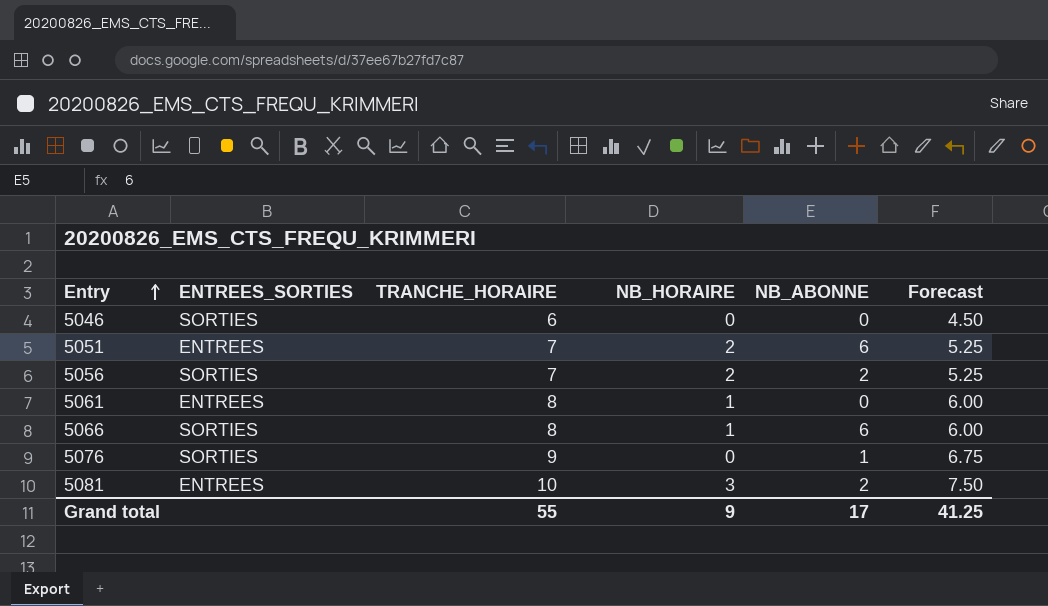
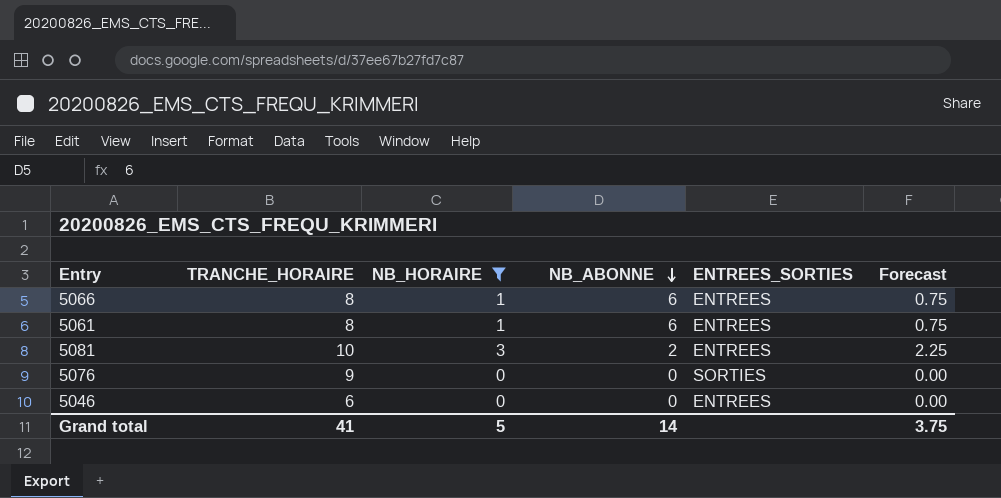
filter: none -> NB_HORAIRE != 2
row order: Entry ascending -> NB_ABONNE descending
column ENTREES_SORTIES | position: 2 -> 5
column Forecast | formula: [TRANCHE_HORAIRE] * 0.75 -> [NB_HORAIRE] * 0.75
5066 | ENTREES_SORTIES: SORTIES -> ENTREES
5061 | NB_ABONNE: 0 -> 6
5076 | NB_ABONNE: 1 -> 0
5046 | ENTREES_SORTIES: SORTIES -> ENTREES
Grand total | TRANCHE_HORAIRE: 55 -> 41
Grand total | NB_HORAIRE: 9 -> 5
Grand total | NB_ABONNE: 17 -> 14
Grand total | Forecast: 41.25 -> 3.75

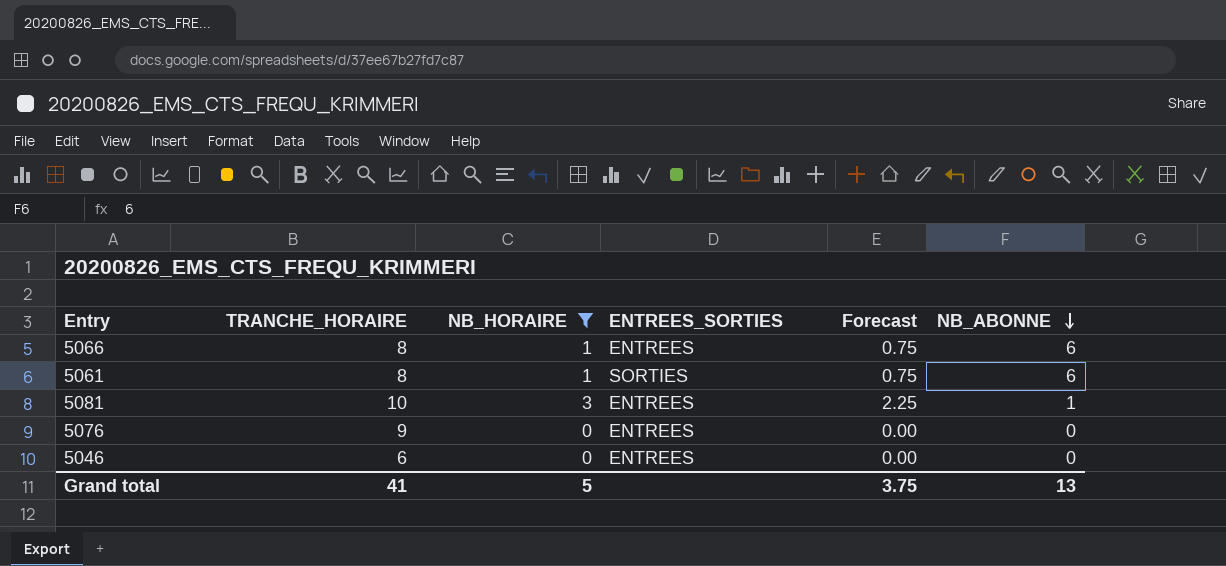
column NB_ABONNE | position: 4 -> 6
5061 | ENTREES_SORTIES: ENTREES -> SORTIES
5081 | NB_ABONNE: 2 -> 1
5076 | ENTREES_SORTIES: SORTIES -> ENTREES
Grand total | NB_ABONNE: 14 -> 13

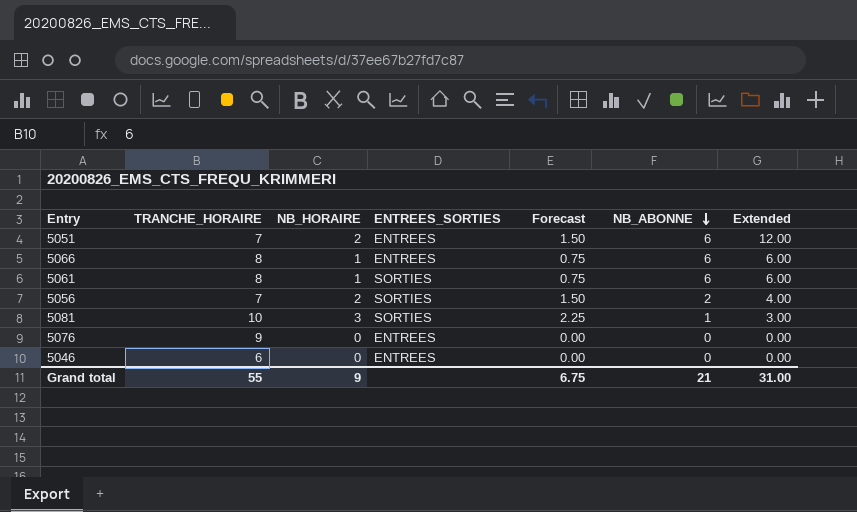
filter: NB_HORAIRE != 2 -> none
column Extended | formula: none -> [NB_HORAIRE] * [NB_ABONNE]
5081 | ENTREES_SORTIES: ENTREES -> SORTIES
Grand total | TRANCHE_HORAIRE: 41 -> 55
Grand total | NB_HORAIRE: 5 -> 9
Grand total | Forecast: 3.75 -> 6.75
Grand total | NB_ABONNE: 13 -> 21

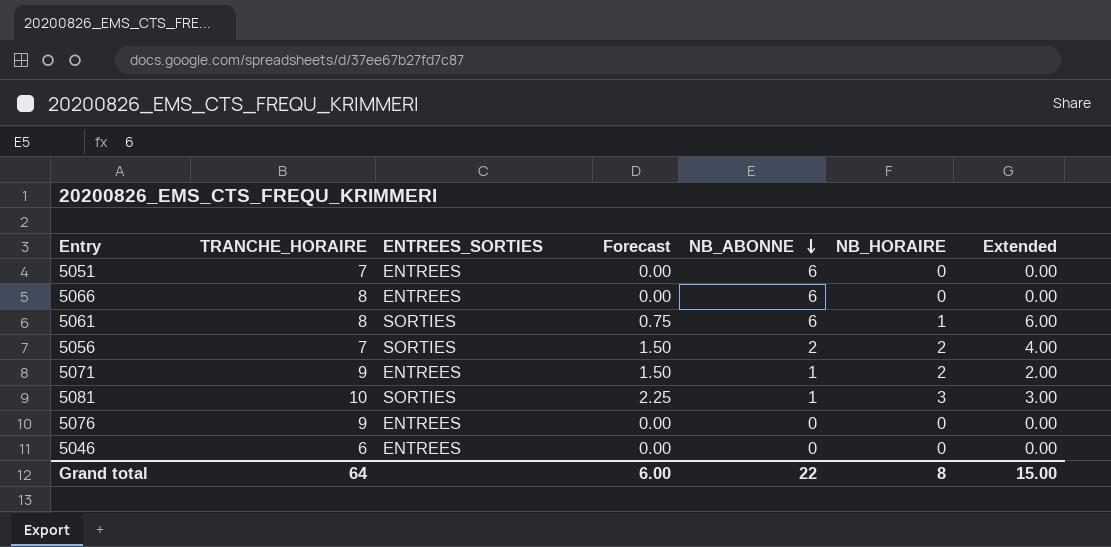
column NB_HORAIRE | position: 3 -> 6
5051 | Forecast: 1.50 -> 0.00
5051 | NB_HORAIRE: 2 -> 0
5051 | Extended: 12.00 -> 0.00
5066 | Forecast: 0.75 -> 0.00
5066 | NB_HORAIRE: 1 -> 0
5066 | Extended: 6.00 -> 0.00
row 5071: none -> 9 | ENTREES | 1.50 | 1 | 2 | 2.00
Grand total | TRANCHE_HORAIRE: 55 -> 64
Grand total | Forecast: 6.75 -> 6.00
Grand total | NB_ABONNE: 21 -> 22
Grand total | NB_HORAIRE: 9 -> 8
Grand total | Extended: 31.00 -> 15.00

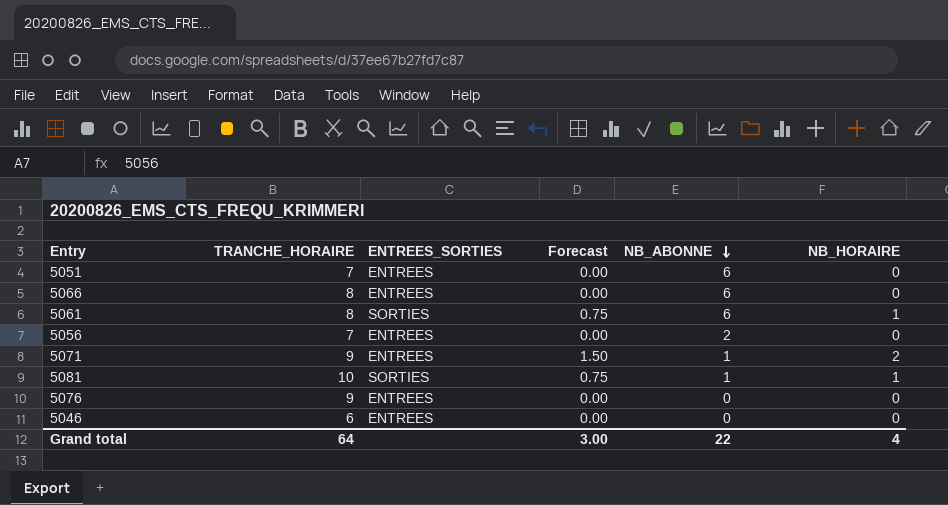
column Extended | formula: [NB_ABONNE] * [NB_HORAIRE] -> none
5056 | ENTREES_SORTIES: SORTIES -> ENTREES
5056 | Forecast: 1.50 -> 0.00
5056 | NB_HORAIRE: 2 -> 0
5081 | Forecast: 2.25 -> 0.75
5081 | NB_HORAIRE: 3 -> 1
Grand total | Forecast: 6.00 -> 3.00
Grand total | NB_HORAIRE: 8 -> 4

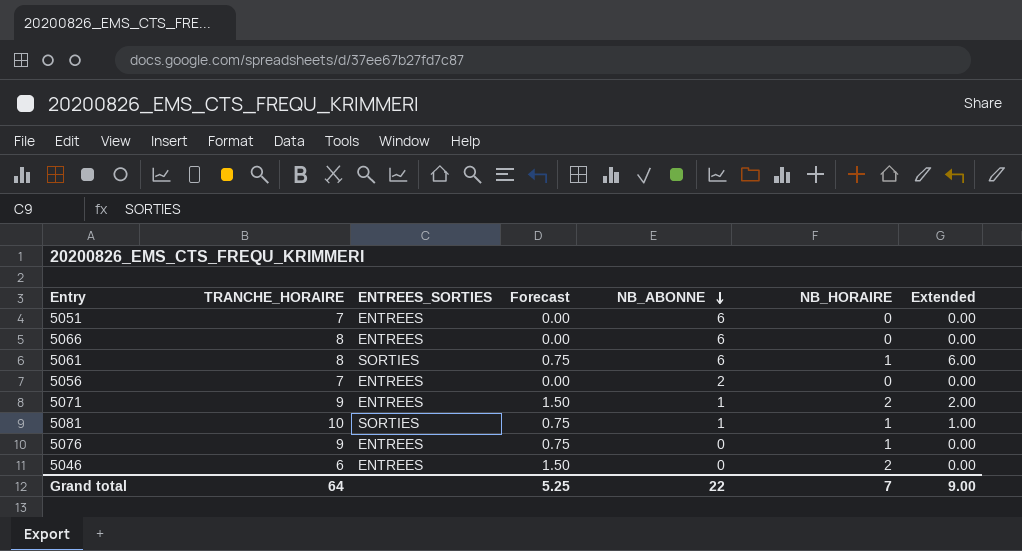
column Extended | formula: none -> [NB_ABONNE] * [NB_HORAIRE]
5076 | Forecast: 0.00 -> 0.75
5076 | NB_HORAIRE: 0 -> 1
5046 | Forecast: 0.00 -> 1.50
5046 | NB_HORAIRE: 0 -> 2
Grand total | Forecast: 3.00 -> 5.25
Grand total | NB_HORAIRE: 4 -> 7

